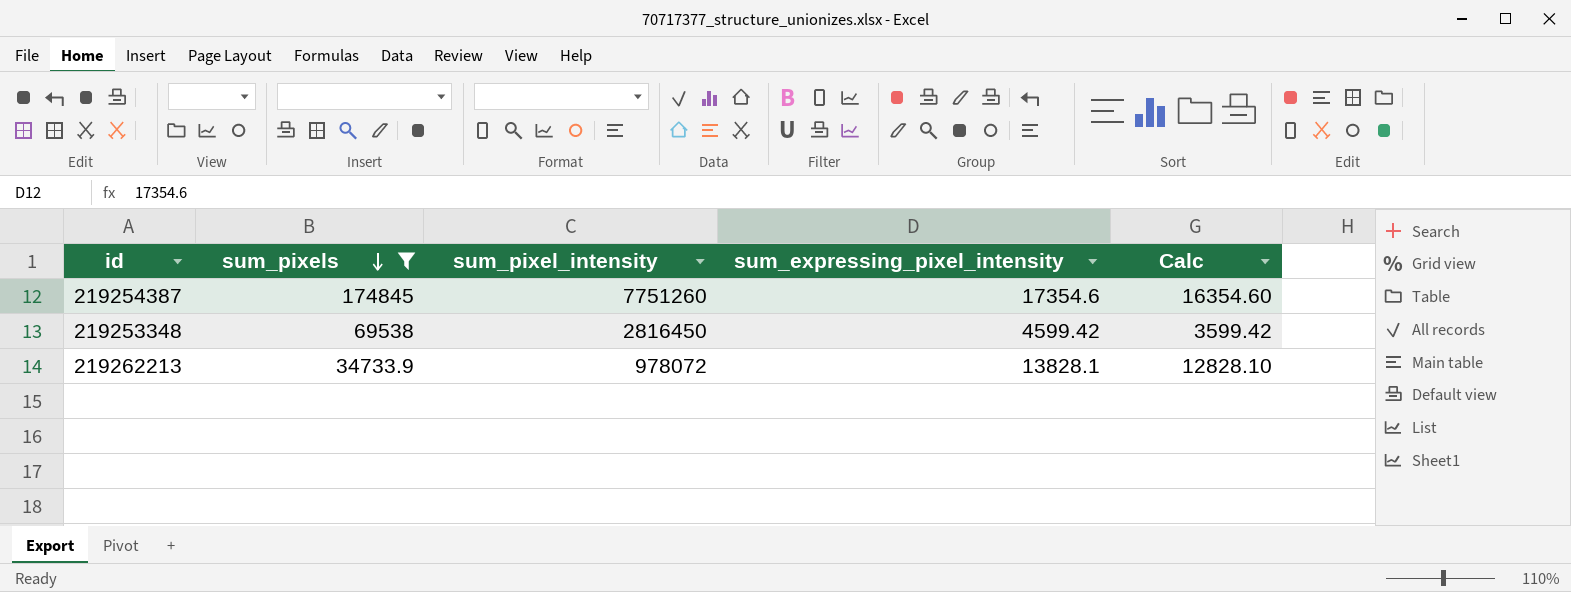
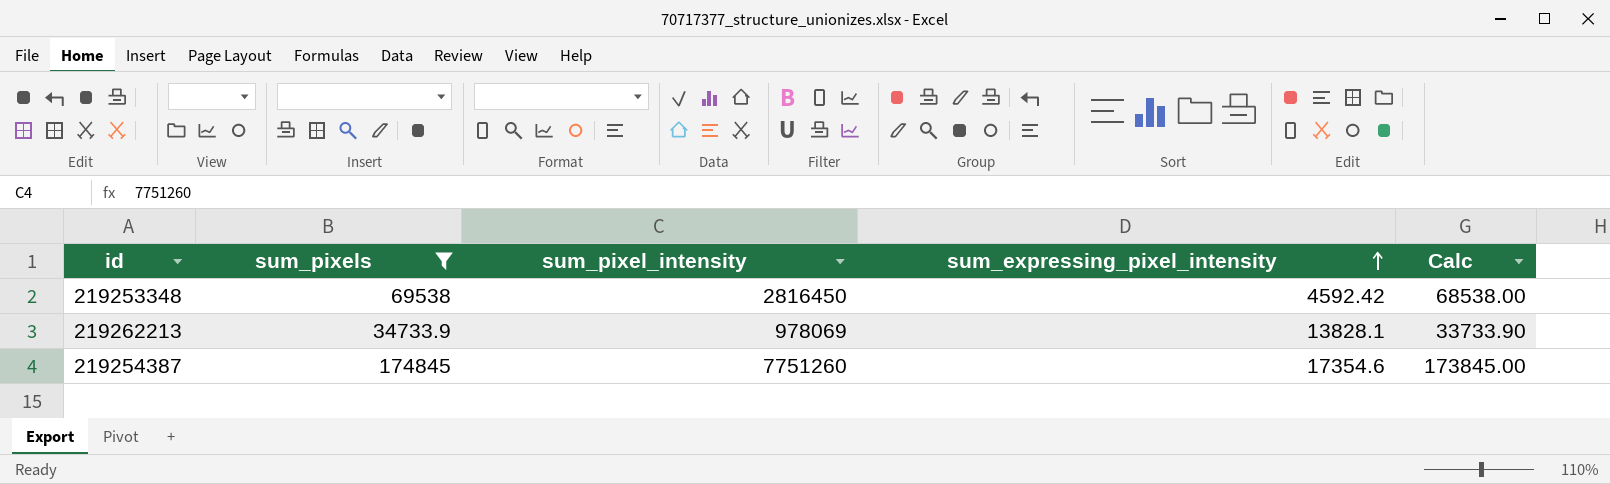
row order: sum_pixels descending -> sum_expressing_pixel_intensity ascending
column Calc | formula: [sum_expressing_pixel_intensity] - 1000 -> [sum_pixels] - 1000
219253348 | sum_expressing_pixel_intensity: 4599.42 -> 4592.42
219262213 | sum_pixel_intensity: 978072 -> 978069

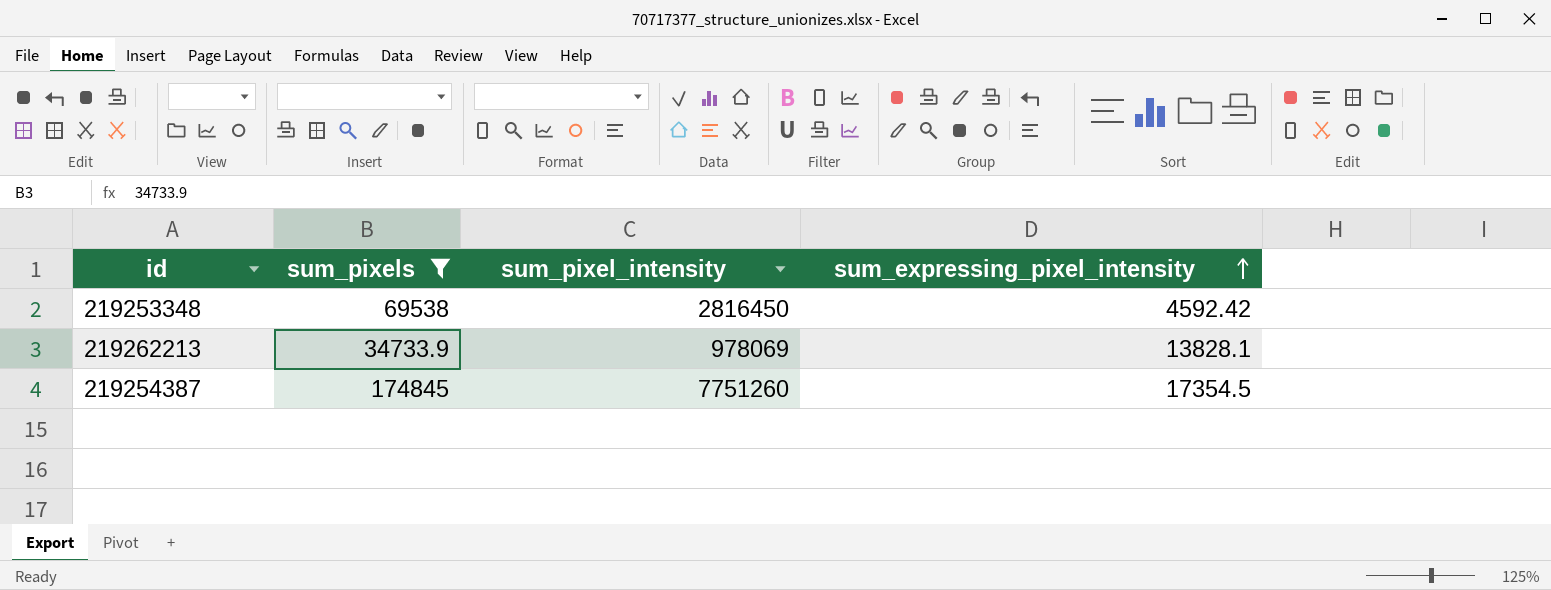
column Calc | formula: [sum_pixels] - 1000 -> none
219254387 | sum_expressing_pixel_intensity: 17354.6 -> 17354.5

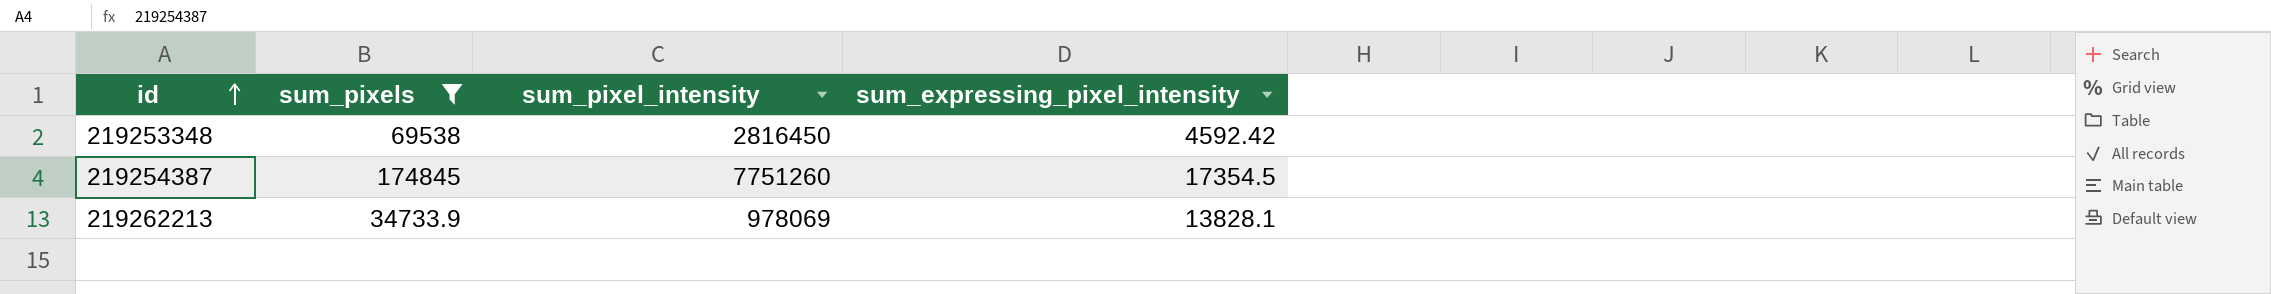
row order: sum_expressing_pixel_intensity ascending -> id ascending

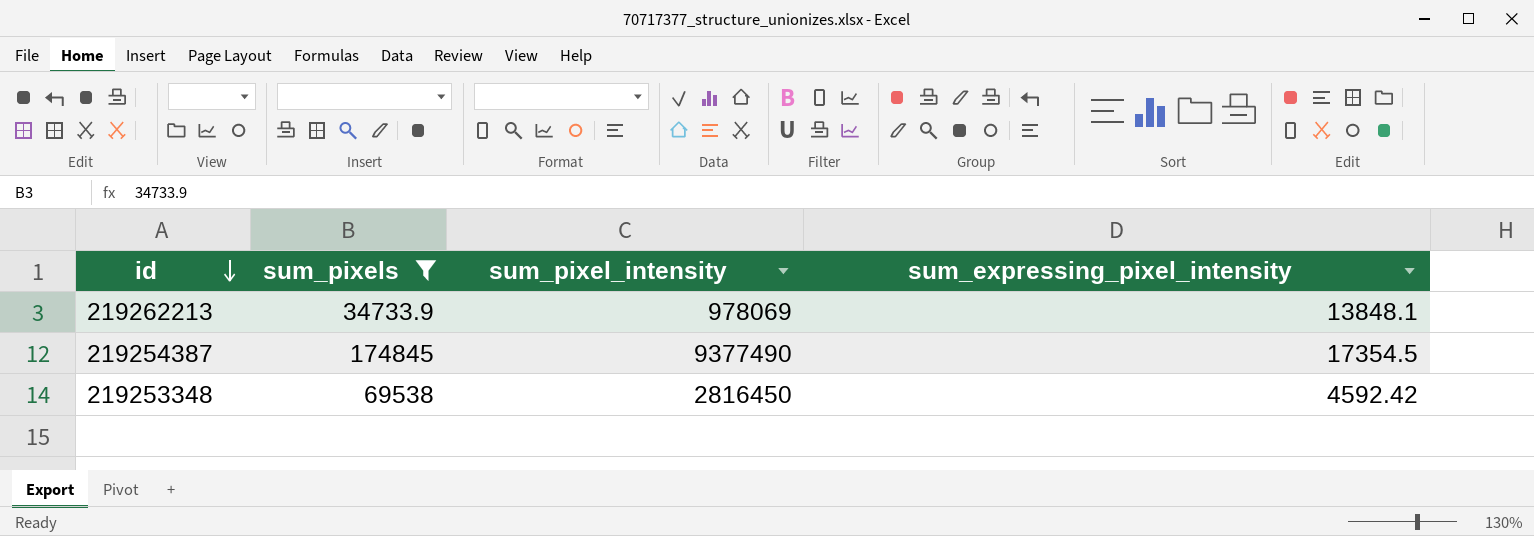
row order: id ascending -> id descending
219262213 | sum_expressing_pixel_intensity: 13828.1 -> 13848.1
219254387 | sum_pixel_intensity: 7751260 -> 9377490

